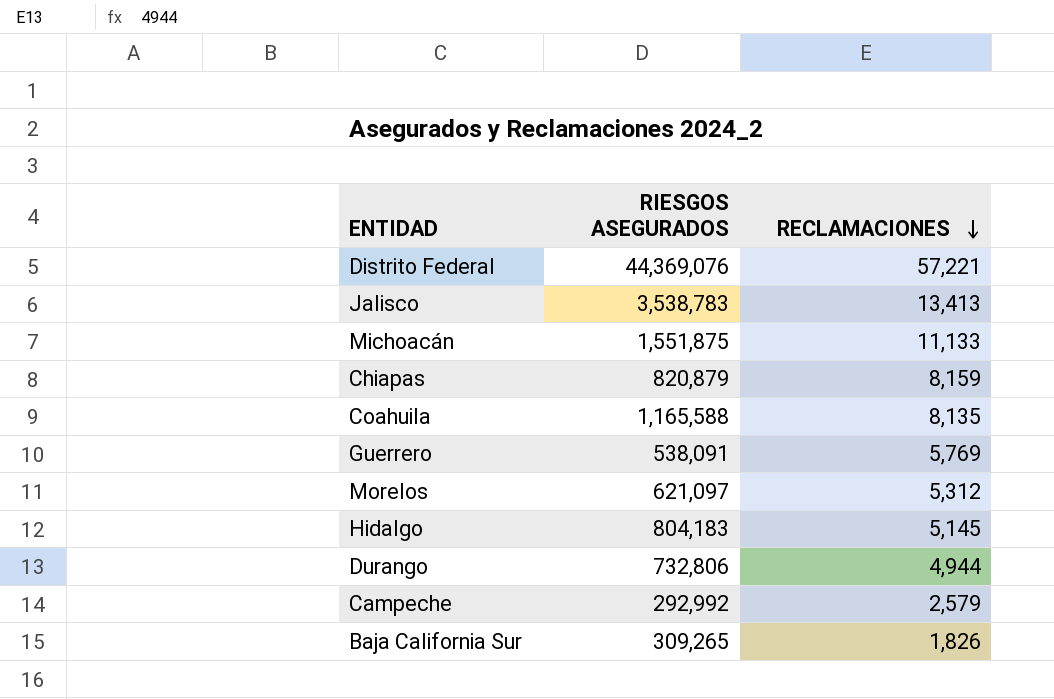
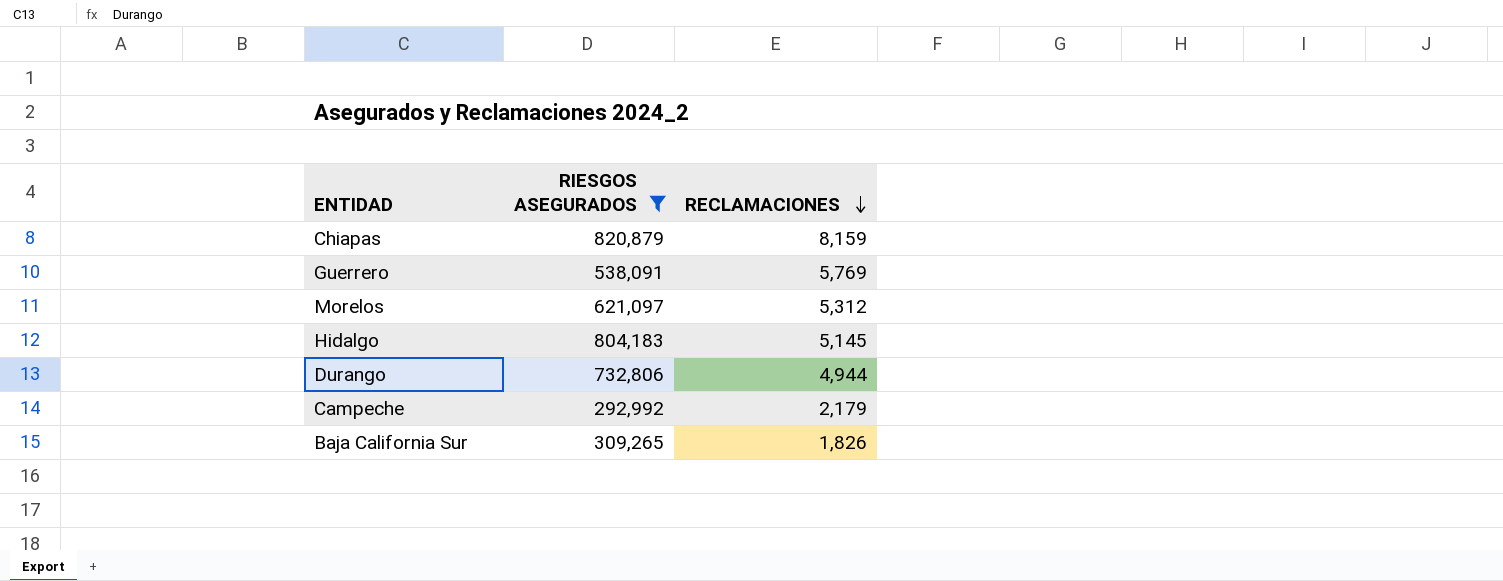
filter: none -> RIESGOS ASEGURADOS <= 820,879
Campeche | RECLAMACIONES: 2,579 -> 2,179

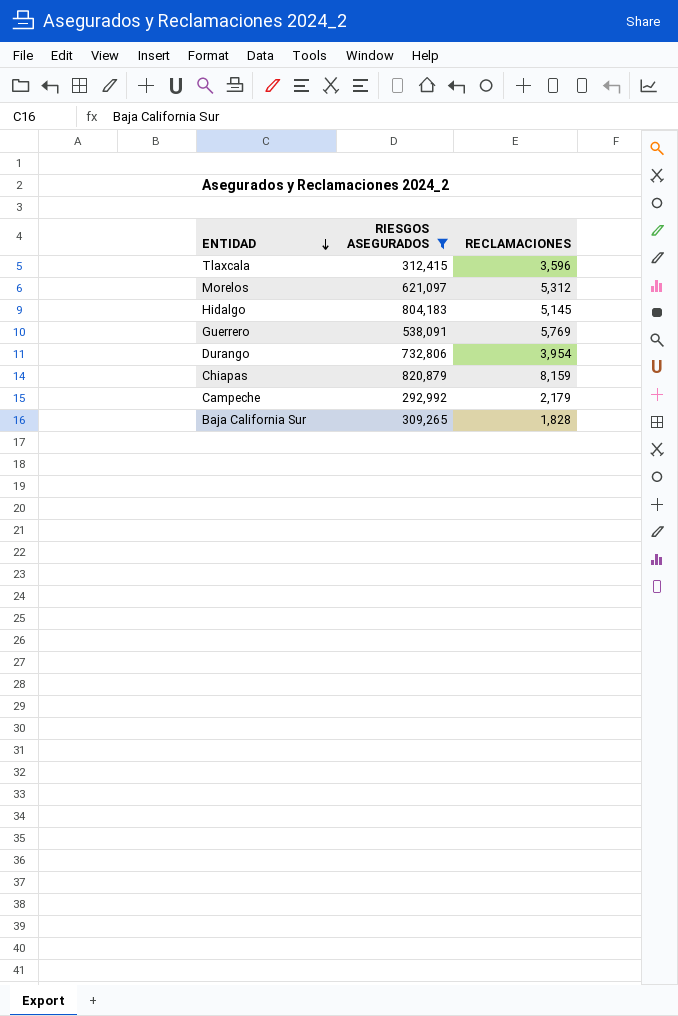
row order: RECLAMACIONES descending -> ENTIDAD descending
row Tlaxcala: none -> 312,415 | 3,596
Durango | RECLAMACIONES: 4,944 -> 3,954
Baja California Sur | RECLAMACIONES: 1,826 -> 1,828

